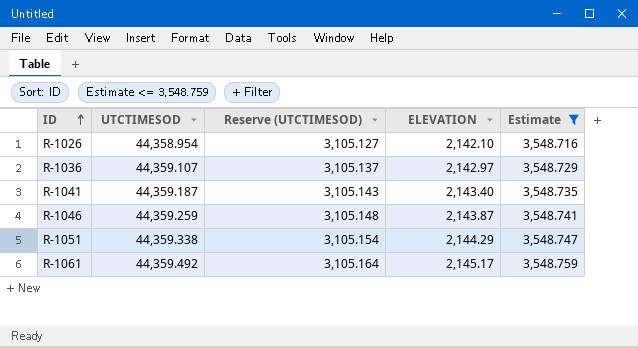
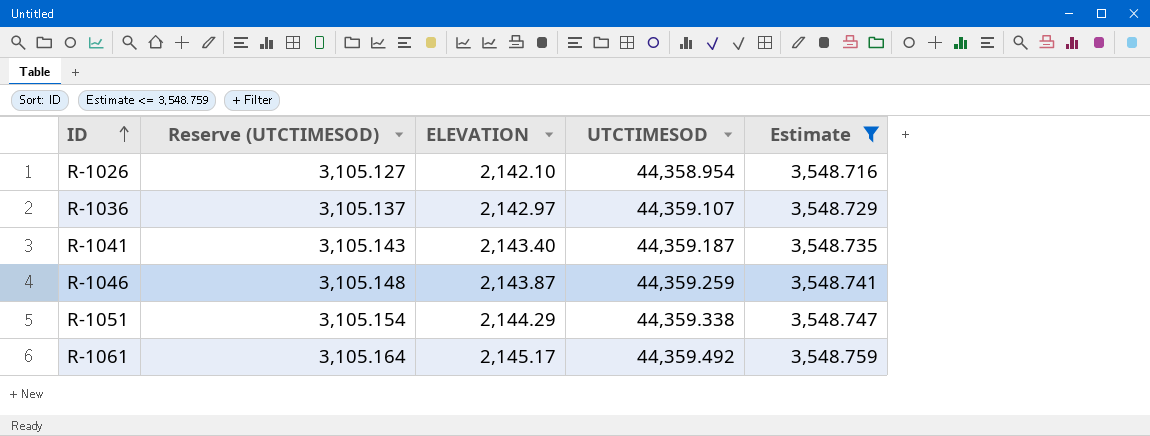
column UTCTIMESOD | position: 2 -> 4

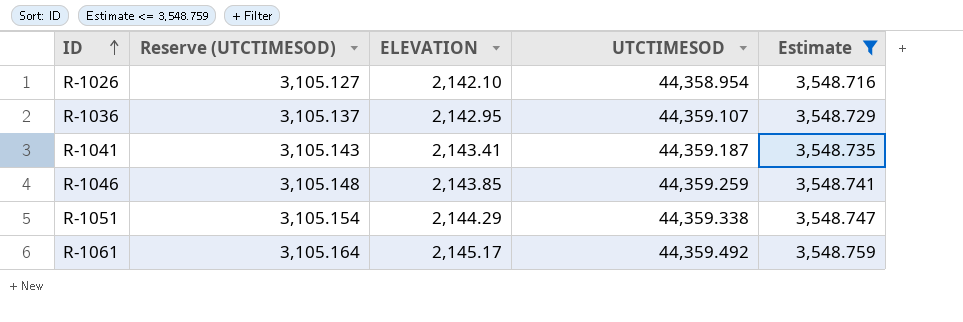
R-1036 | ELEVATION: 2,142.97 -> 2,142.95
R-1041 | ELEVATION: 2,143.40 -> 2,143.41
R-1046 | ELEVATION: 2,143.87 -> 2,143.85

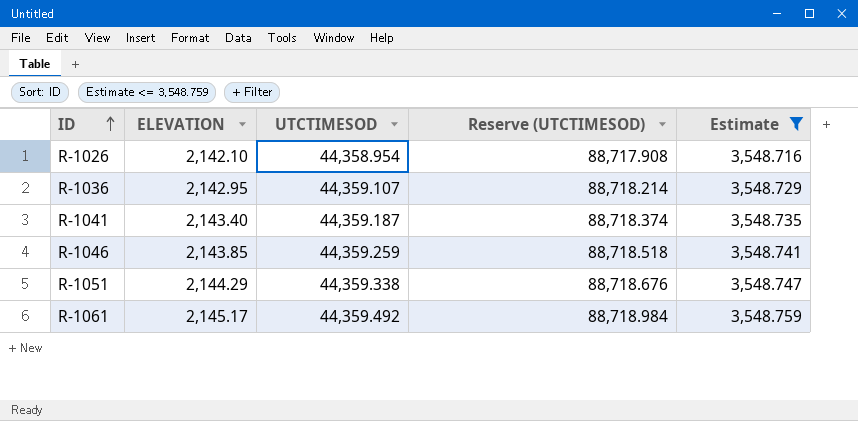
column Reserve (UTCTIMESOD) | formula: [UTCTIMESOD] * 0.07 -> [UTCTIMESOD] * 2
column Reserve (UTCTIMESOD) | position: 2 -> 4
R-1041 | ELEVATION: 2,143.41 -> 2,143.40

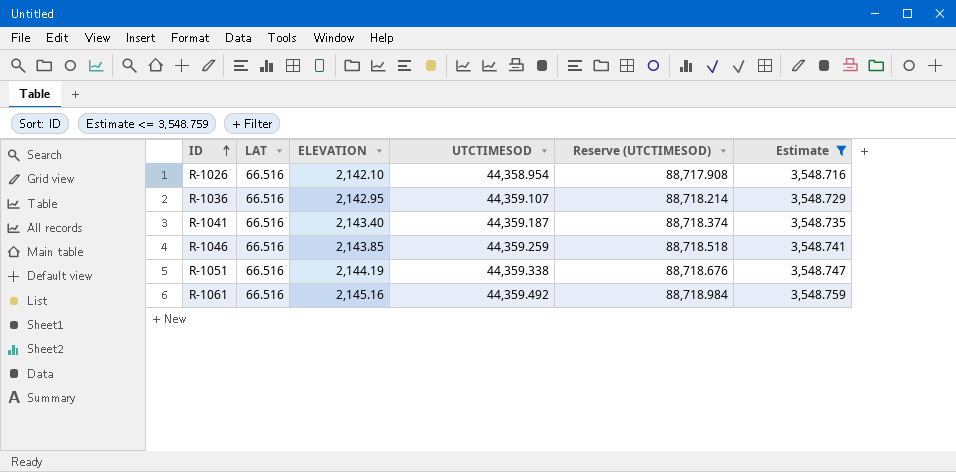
column LAT | position: none -> 2
R-1051 | ELEVATION: 2,144.29 -> 2,144.19
R-1061 | ELEVATION: 2,145.17 -> 2,145.16

